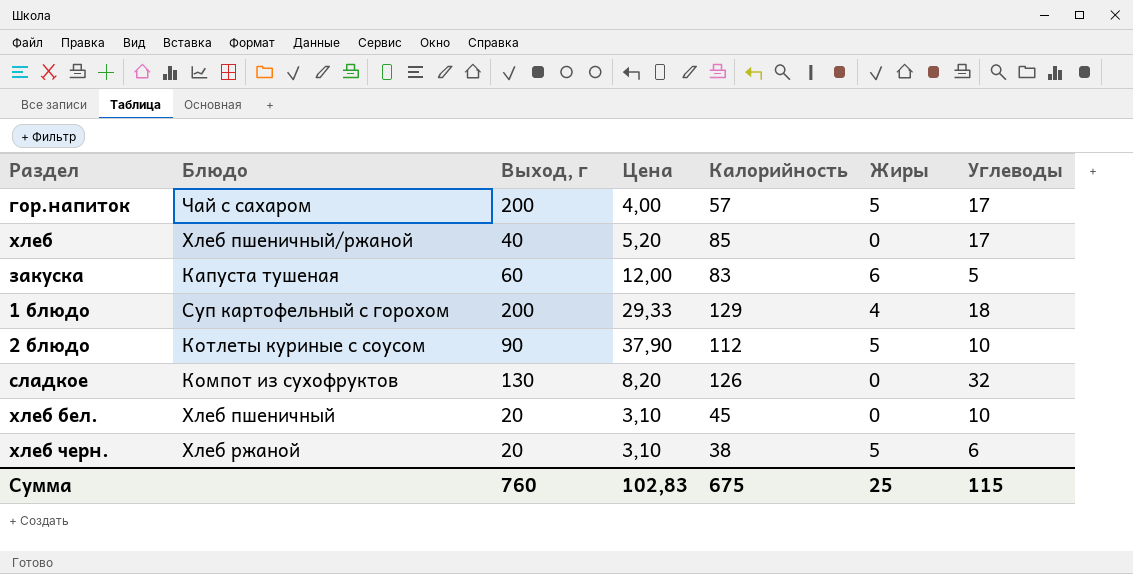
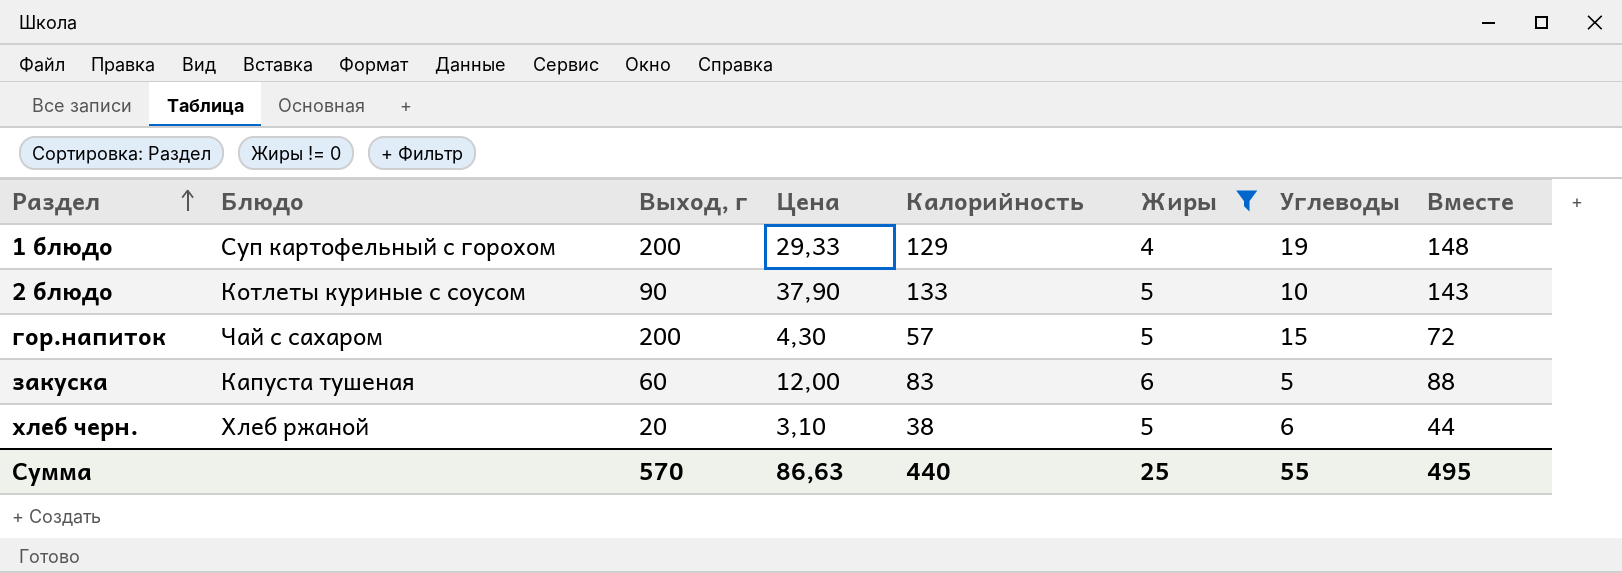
filter: none -> Жиры != 0
row order: none -> Раздел ascending
column Вместе | formula: none -> [Калорийность] + [Углеводы]
1 блюдо | Углеводы: 18 -> 19
2 блюдо | Калорийность: 112 -> 133
гор.напиток | Цена: 4,00 -> 4,30
гор.напиток | Углеводы: 17 -> 15
Сумма | Выход, г: 760 -> 570
Сумма | Цена: 102,83 -> 86,63
Сумма | Калорийность: 675 -> 440
Сумма | Углеводы: 115 -> 55

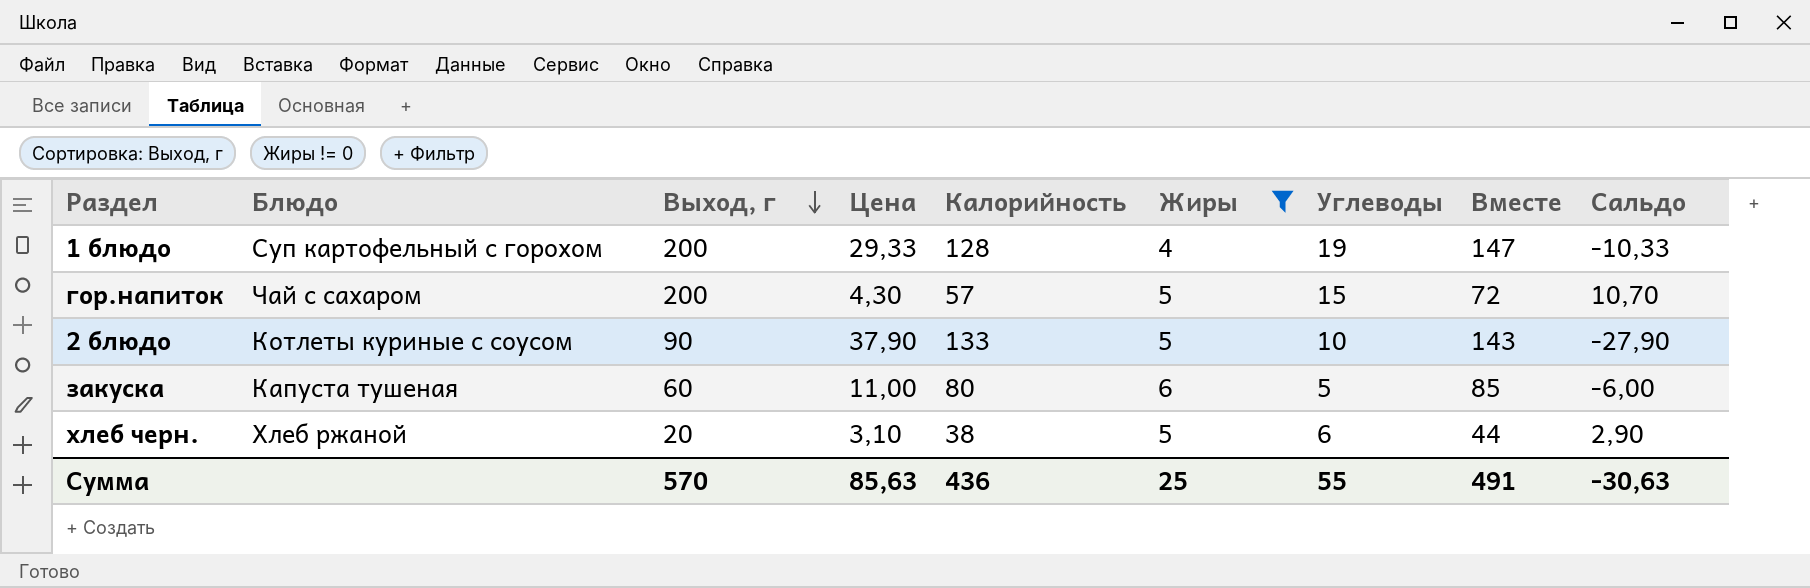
row order: Раздел ascending -> Выход, г descending
column Сальдо | formula: none -> [Углеводы] - [Цена]
1 блюдо | Калорийность: 129 -> 128
1 блюдо | Вместе: 148 -> 147
закуска | Цена: 12,00 -> 11,00
закуска | Калорийность: 83 -> 80
закуска | Вместе: 88 -> 85
Сумма | Цена: 86,63 -> 85,63
Сумма | Калорийность: 440 -> 436
Сумма | Вместе: 495 -> 491

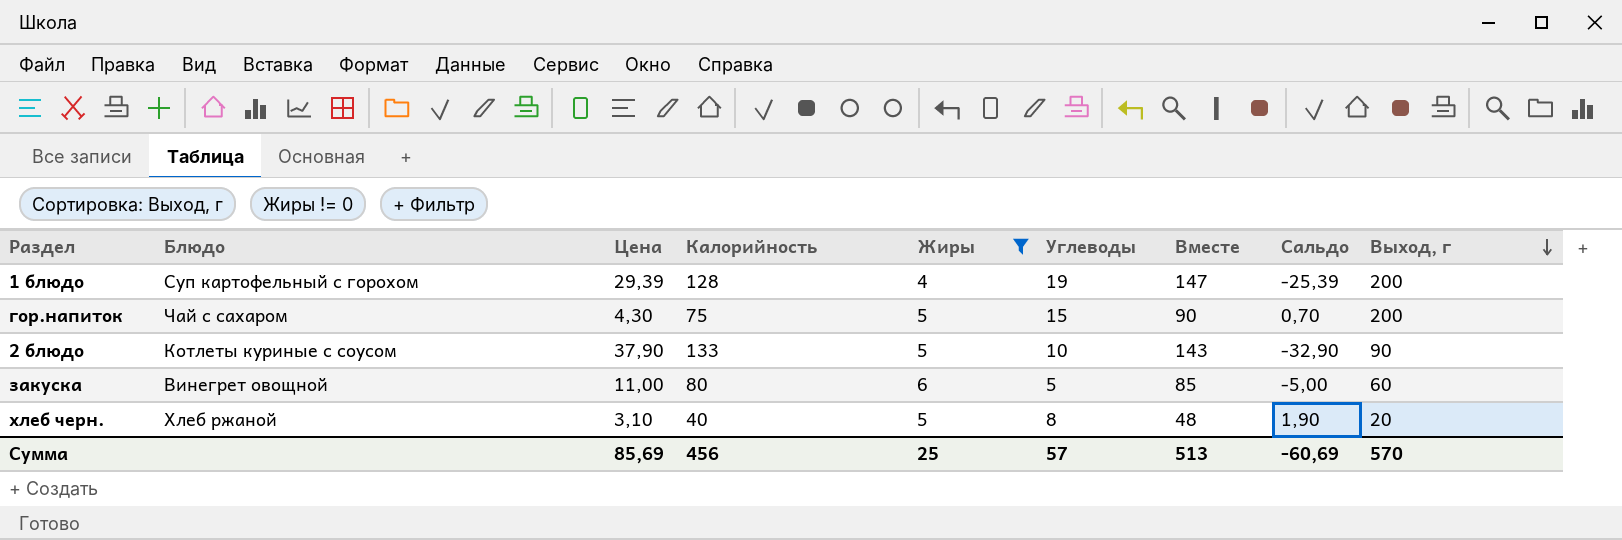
column Сальдо | formula: [Углеводы] - [Цена] -> [Жиры] - [Цена]
column Выход, г | position: 3 -> 9
1 блюдо | Цена: 29,33 -> 29,39
гор.напиток | Калорийность: 57 -> 75
гор.напиток | Вместе: 72 -> 90
закуска | Блюдо: Капуста тушеная -> Винегрет овощной
хлеб черн. | Калорийность: 38 -> 40
хлеб черн. | Углеводы: 6 -> 8
хлеб черн. | Вместе: 44 -> 48
Сумма | Цена: 85,63 -> 85,69
Сумма | Калорийность: 436 -> 456
Сумма | Углеводы: 55 -> 57
Сумма | Вместе: 491 -> 513
Сумма | Сальдо: -30,63 -> -60,69

